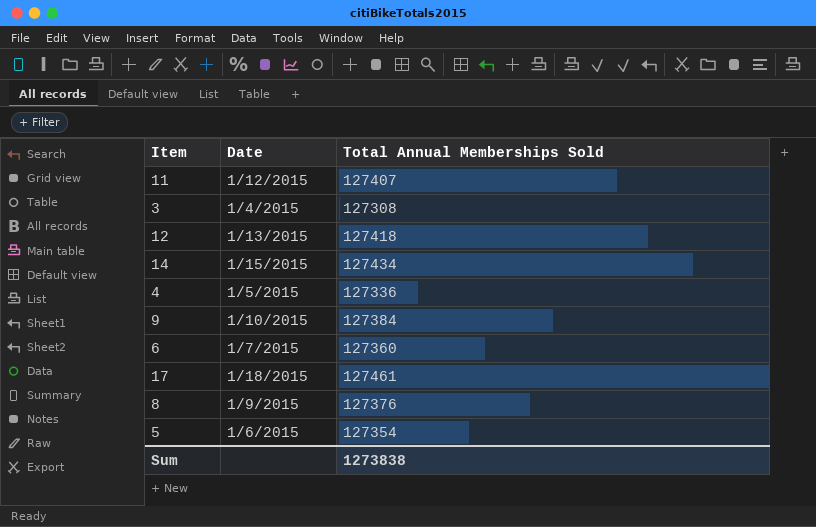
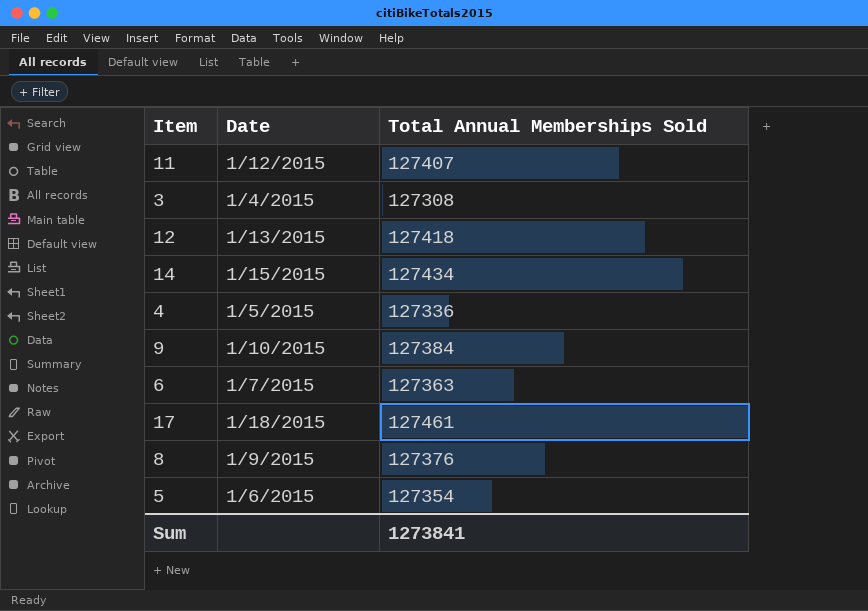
6 | Total Annual Memberships Sold: 127360 -> 127363
Sum | Total Annual Memberships Sold: 1273838 -> 1273841

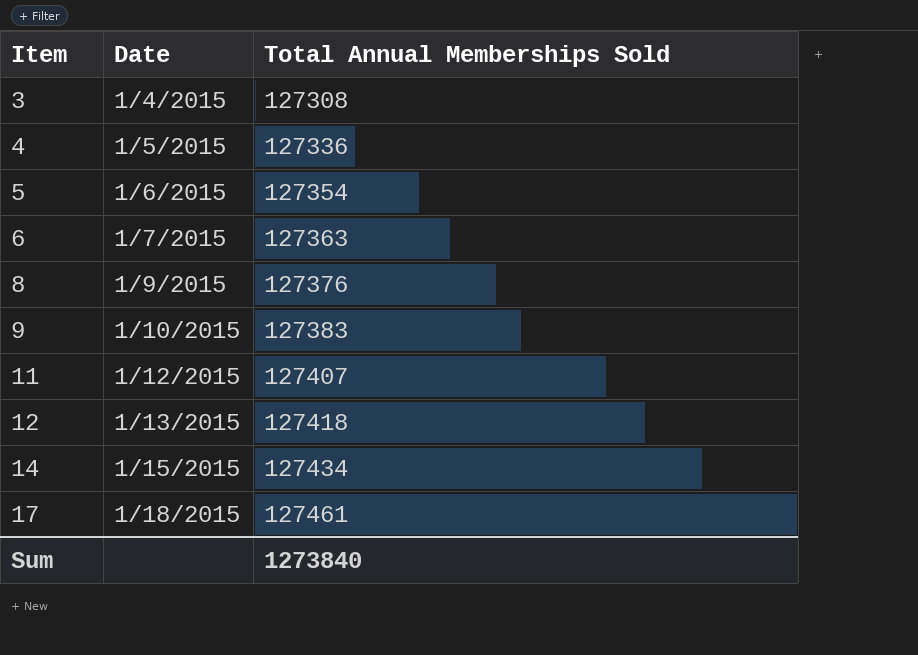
row order: none -> Item ascending
9 | Total Annual Memberships Sold: 127384 -> 127383
Sum | Total Annual Memberships Sold: 1273841 -> 1273840

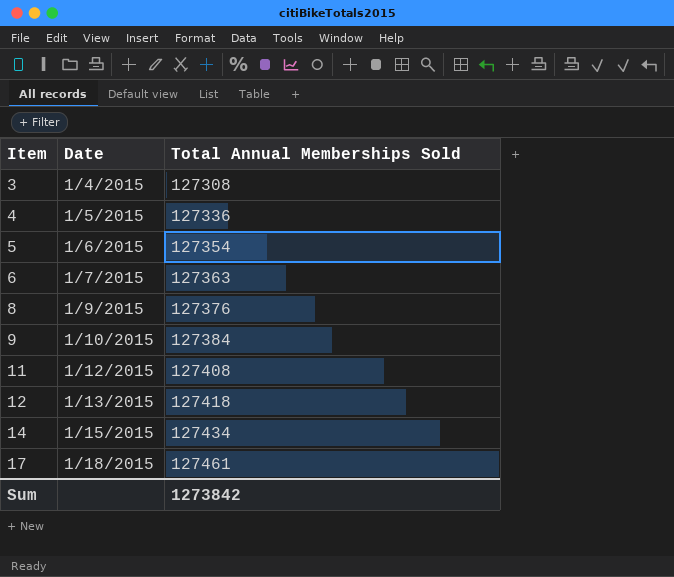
9 | Total Annual Memberships Sold: 127383 -> 127384
11 | Total Annual Memberships Sold: 127407 -> 127408
Sum | Total Annual Memberships Sold: 1273840 -> 1273842

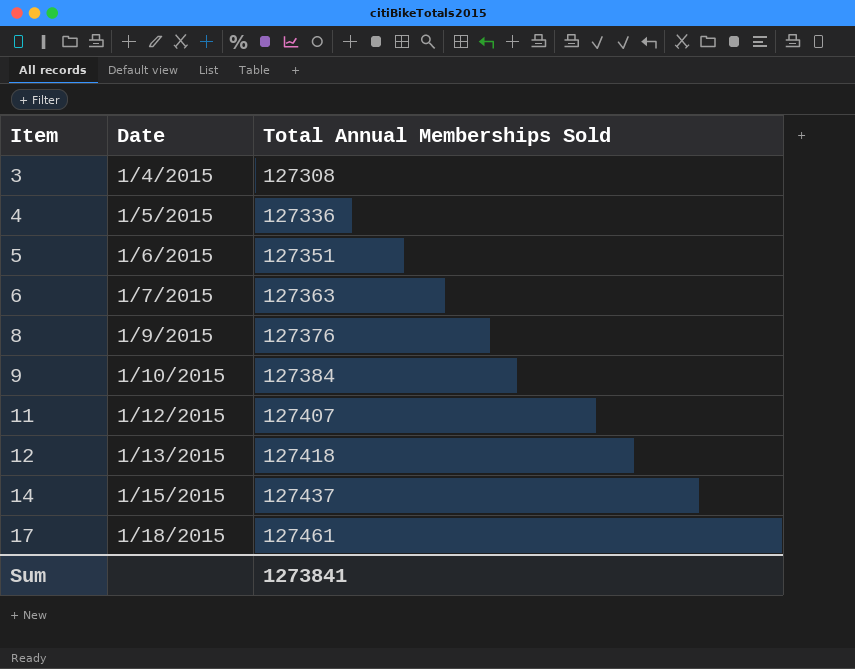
5 | Total Annual Memberships Sold: 127354 -> 127351
11 | Total Annual Memberships Sold: 127408 -> 127407
14 | Total Annual Memberships Sold: 127434 -> 127437
Sum | Total Annual Memberships Sold: 1273842 -> 1273841

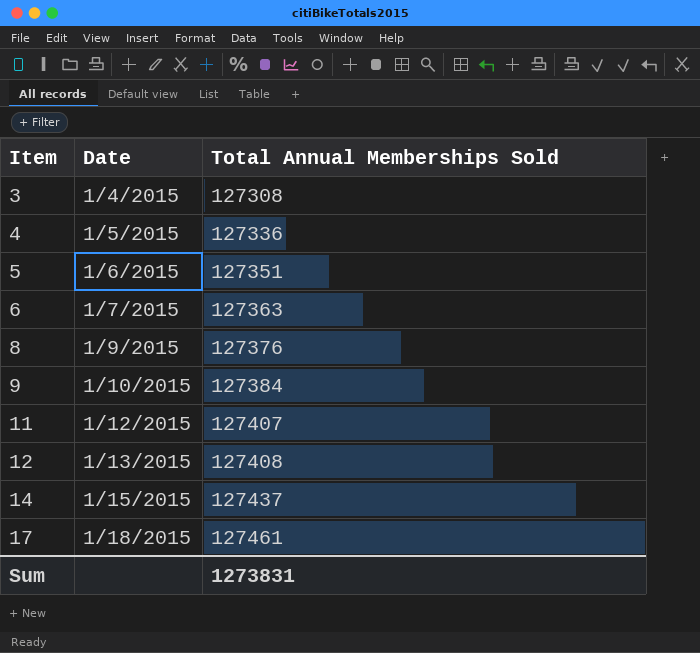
12 | Total Annual Memberships Sold: 127418 -> 127408
Sum | Total Annual Memberships Sold: 1273841 -> 1273831

